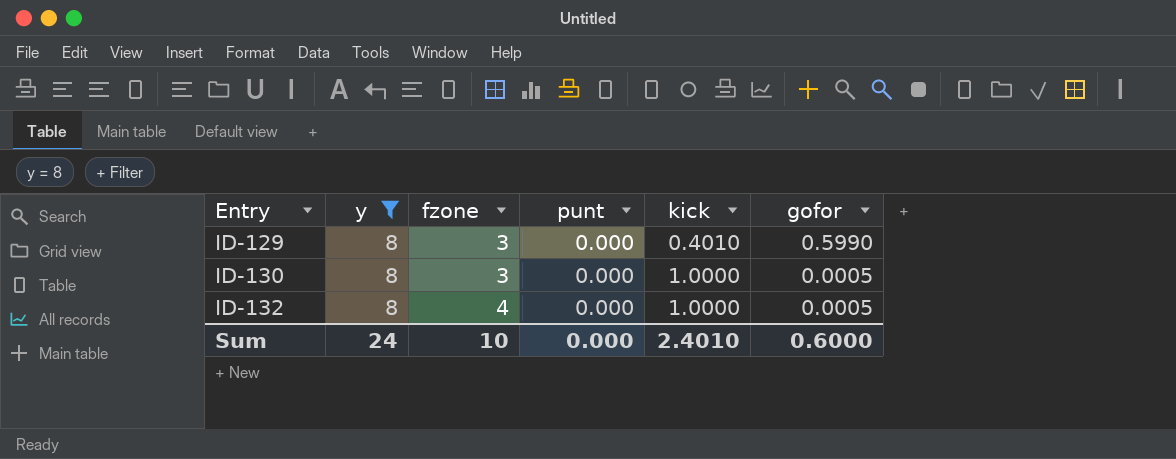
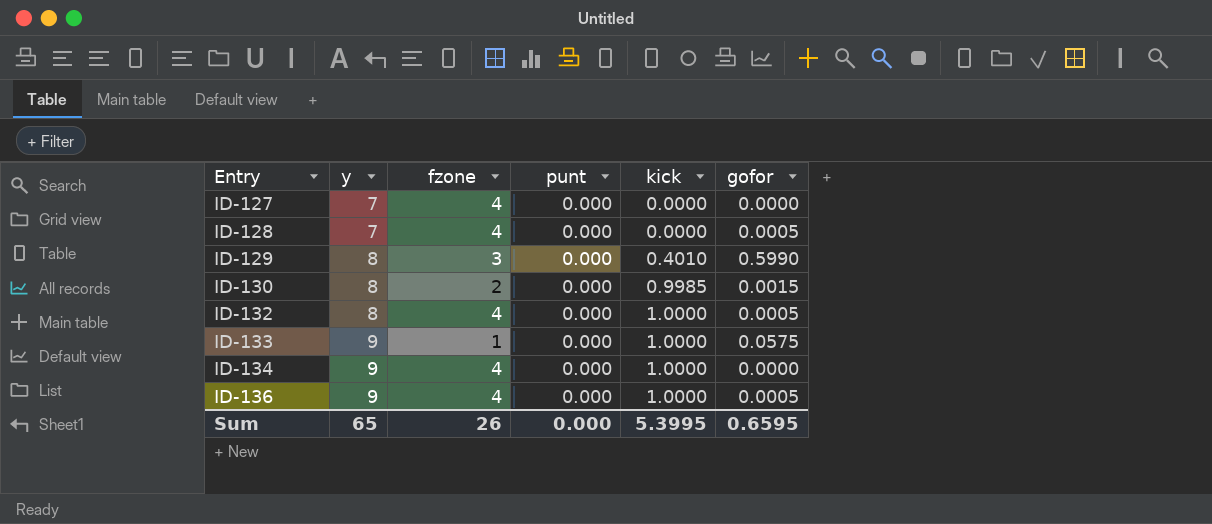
filter: y = 8 -> none
ID-130 | fzone: 3 -> 2
ID-130 | kick: 1.0000 -> 0.9985
ID-130 | gofor: 0.0005 -> 0.0015
Sum | y: 24 -> 65
Sum | fzone: 10 -> 26
Sum | kick: 2.4010 -> 5.3995
Sum | gofor: 0.6000 -> 0.6595

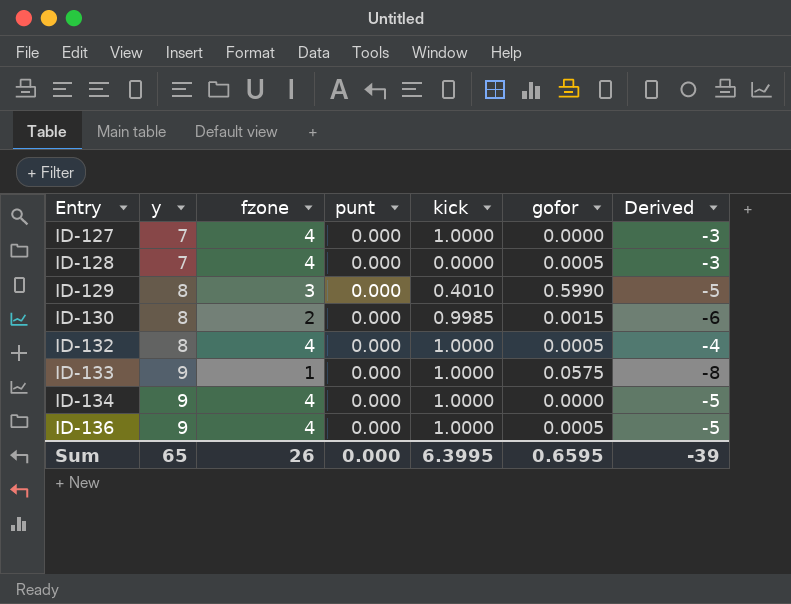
column Derived | formula: none -> [fzone] - [y]
ID-127 | kick: 0.0000 -> 1.0000
Sum | kick: 5.3995 -> 6.3995

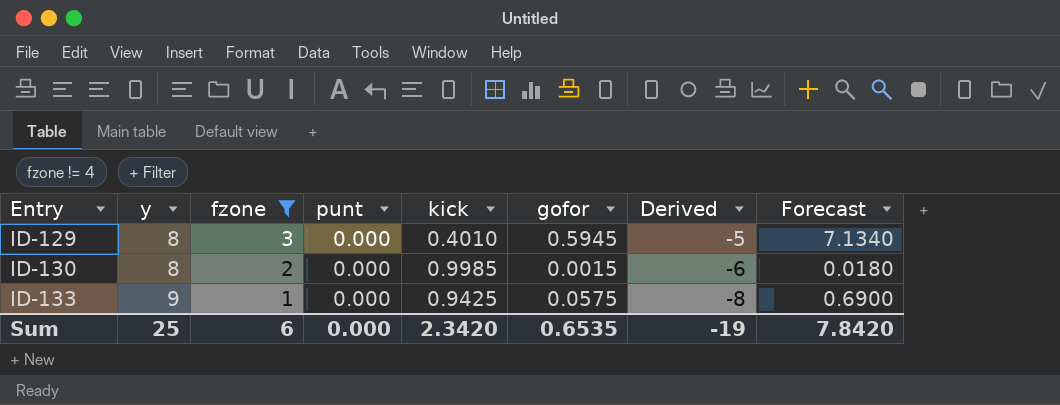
filter: none -> fzone != 4
column Forecast | formula: none -> [gofor] * 12
ID-129 | gofor: 0.5990 -> 0.5945
ID-133 | kick: 1.0000 -> 0.9425
Sum | y: 65 -> 25
Sum | fzone: 26 -> 6
Sum | kick: 6.3995 -> 2.3420
Sum | gofor: 0.6595 -> 0.6535
Sum | Derived: -39 -> -19

